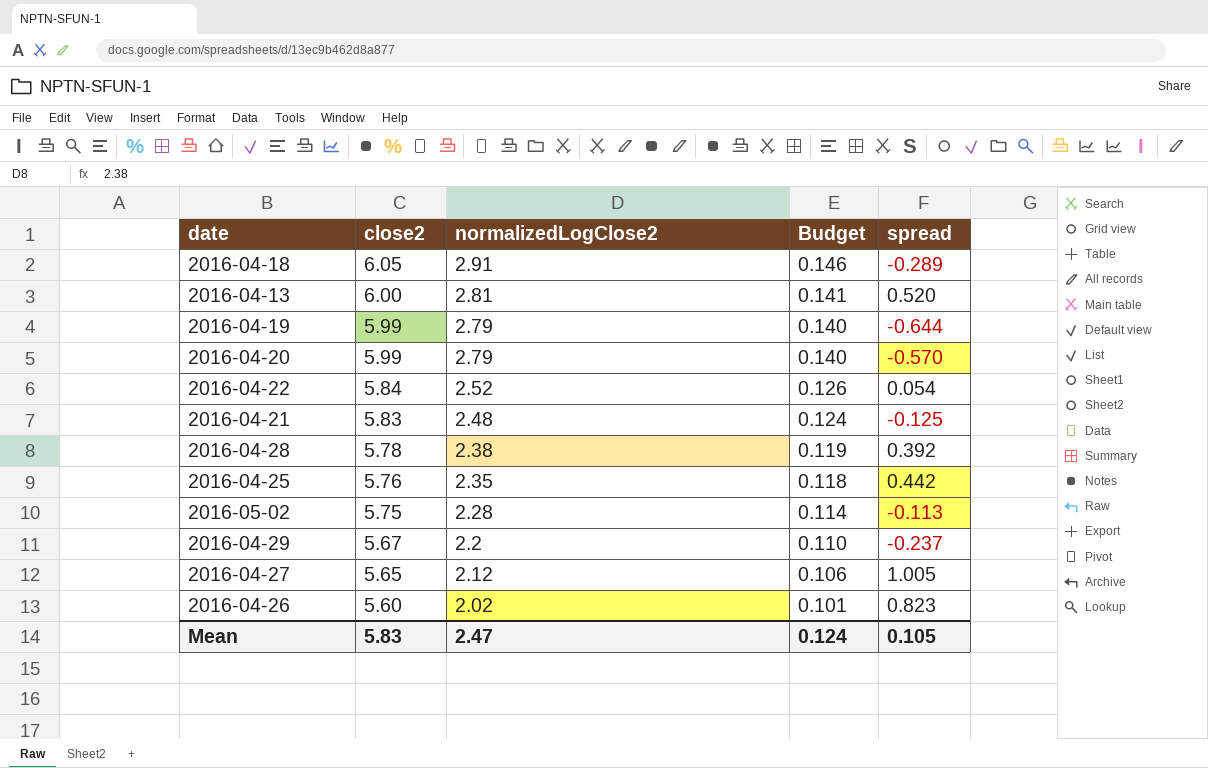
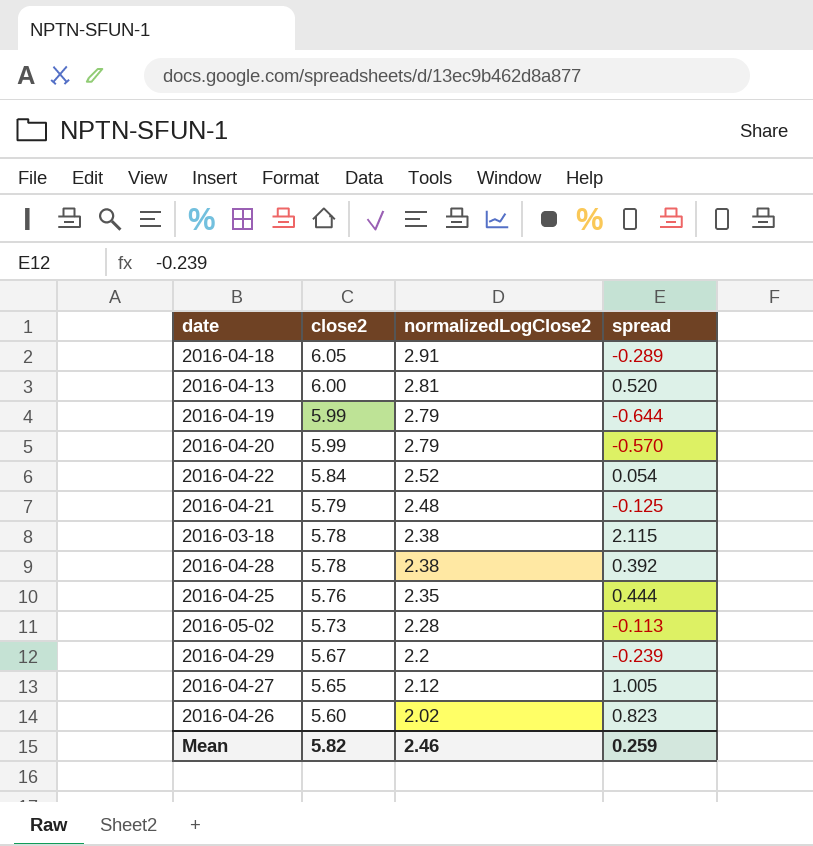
column Budget | formula: [normalizedLogClose2] * 0.05 -> none
2016-04-21 | close2: 5.83 -> 5.79
row 2016-03-18: none -> 5.78 | 2.38 | 2.115
2016-04-25 | spread: 0.442 -> 0.444
2016-05-02 | close2: 5.75 -> 5.73
2016-04-29 | spread: -0.237 -> -0.239
Mean | close2: 5.83 -> 5.82
Mean | normalizedLogClose2: 2.47 -> 2.46
Mean | spread: 0.105 -> 0.259

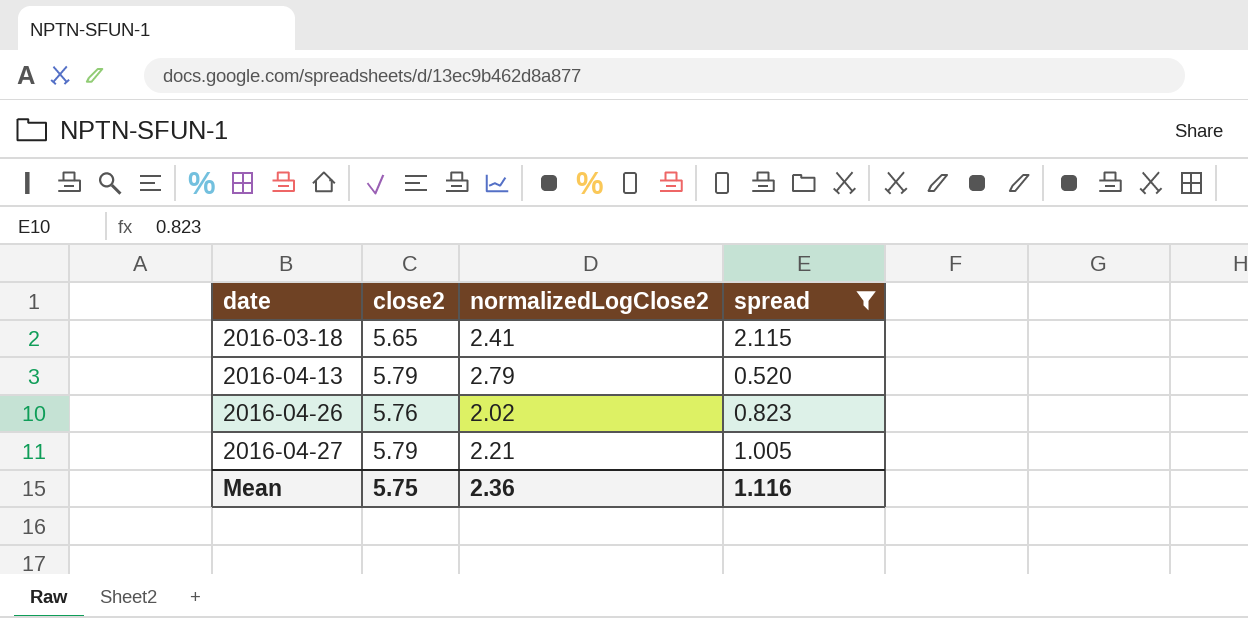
filter: none -> spread >= 0.520
row order: close2 descending -> date ascending
2016-03-18 | close2: 5.78 -> 5.65
2016-03-18 | normalizedLogClose2: 2.38 -> 2.41
2016-04-13 | close2: 6.00 -> 5.79
2016-04-13 | normalizedLogClose2: 2.81 -> 2.79
2016-04-26 | close2: 5.60 -> 5.76
2016-04-27 | close2: 5.65 -> 5.79
2016-04-27 | normalizedLogClose2: 2.12 -> 2.21
Mean | close2: 5.82 -> 5.75
Mean | normalizedLogClose2: 2.46 -> 2.36
Mean | spread: 0.259 -> 1.116

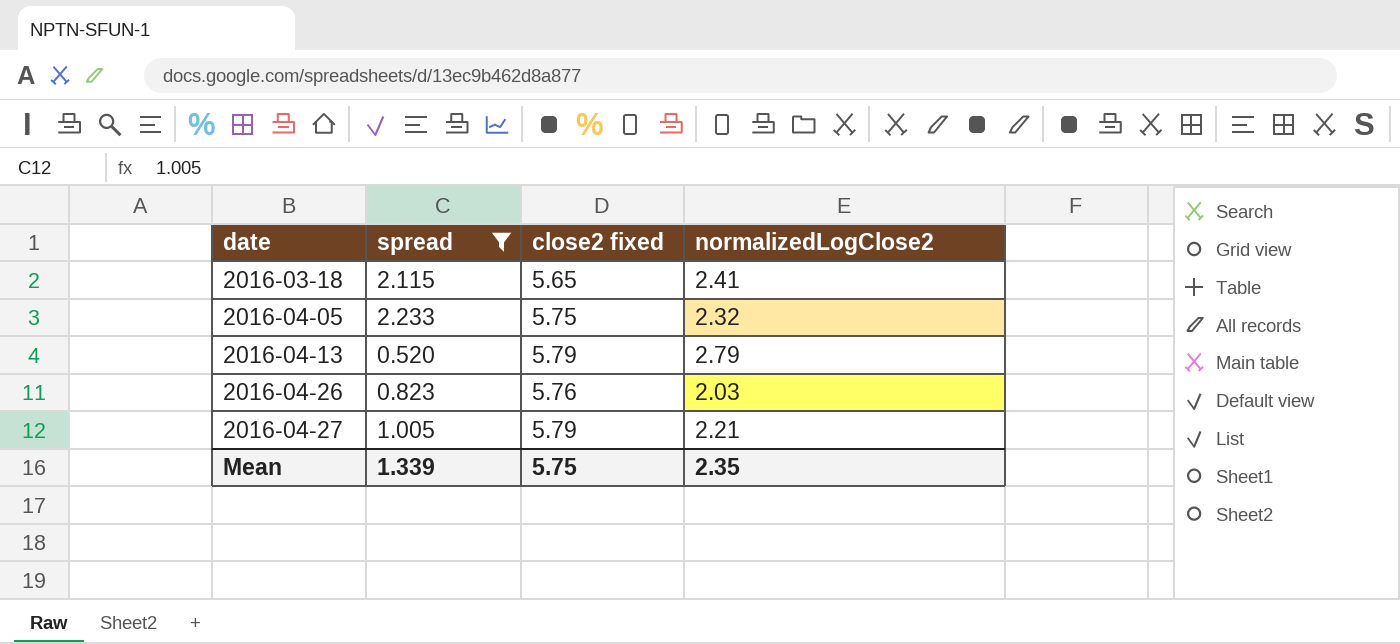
column spread | position: 4 -> 2
column name: close2 -> close2 fixed
row 2016-04-05: none -> 2.233 | 5.75 | 2.32
2016-04-26 | normalizedLogClose2: 2.02 -> 2.03
Mean | spread: 1.116 -> 1.339
Mean | normalizedLogClose2: 2.36 -> 2.35

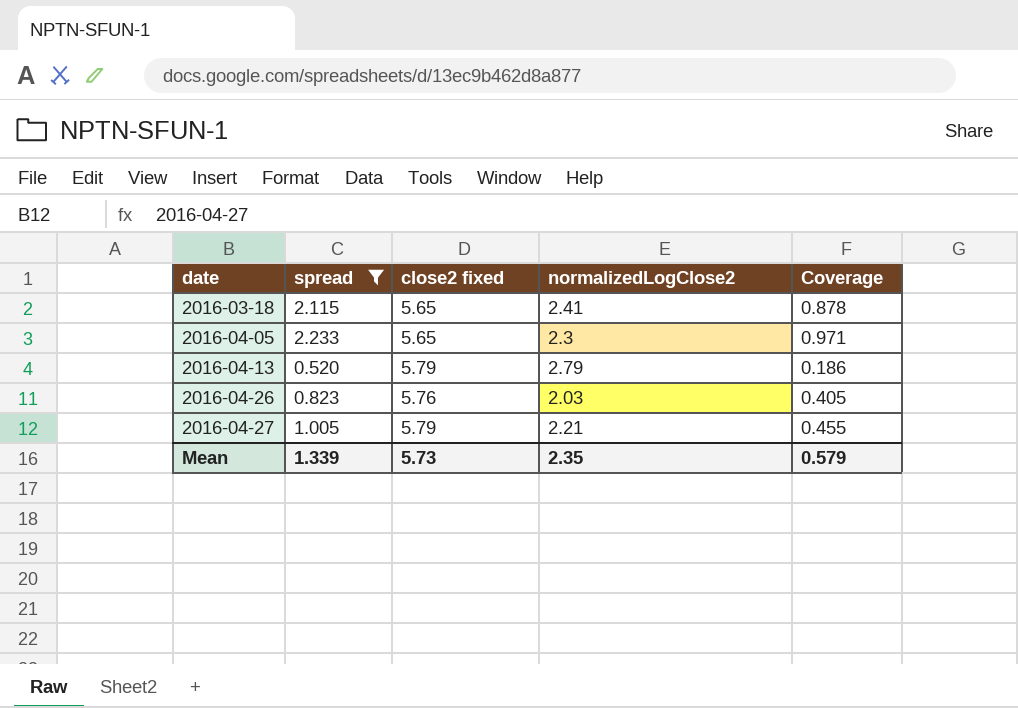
column Coverage | formula: none -> [spread] / [normalizedLogClose2]
2016-04-05 | close2 fixed: 5.75 -> 5.65
2016-04-05 | normalizedLogClose2: 2.32 -> 2.3
Mean | close2 fixed: 5.75 -> 5.73

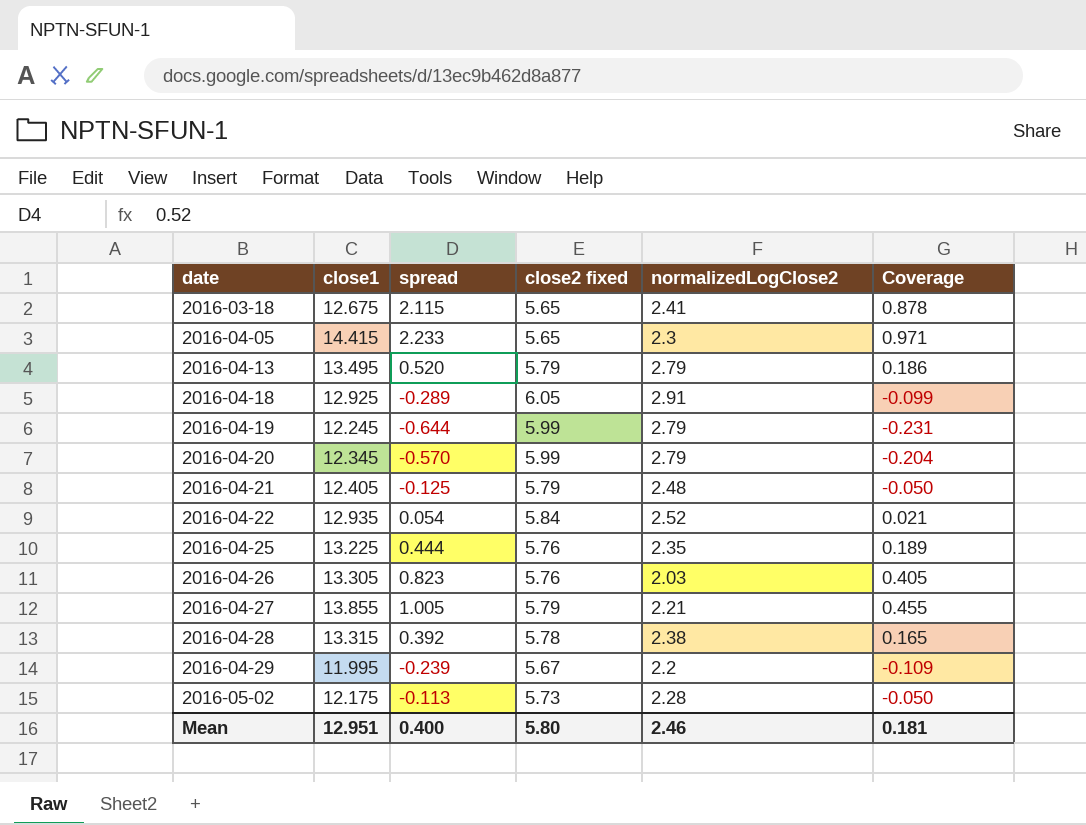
filter: spread >= 0.520 -> none
column close1 | position: none -> 2
Mean | spread: 1.339 -> 0.400
Mean | close2 fixed: 5.73 -> 5.80
Mean | normalizedLogClose2: 2.35 -> 2.46
Mean | Coverage: 0.579 -> 0.181

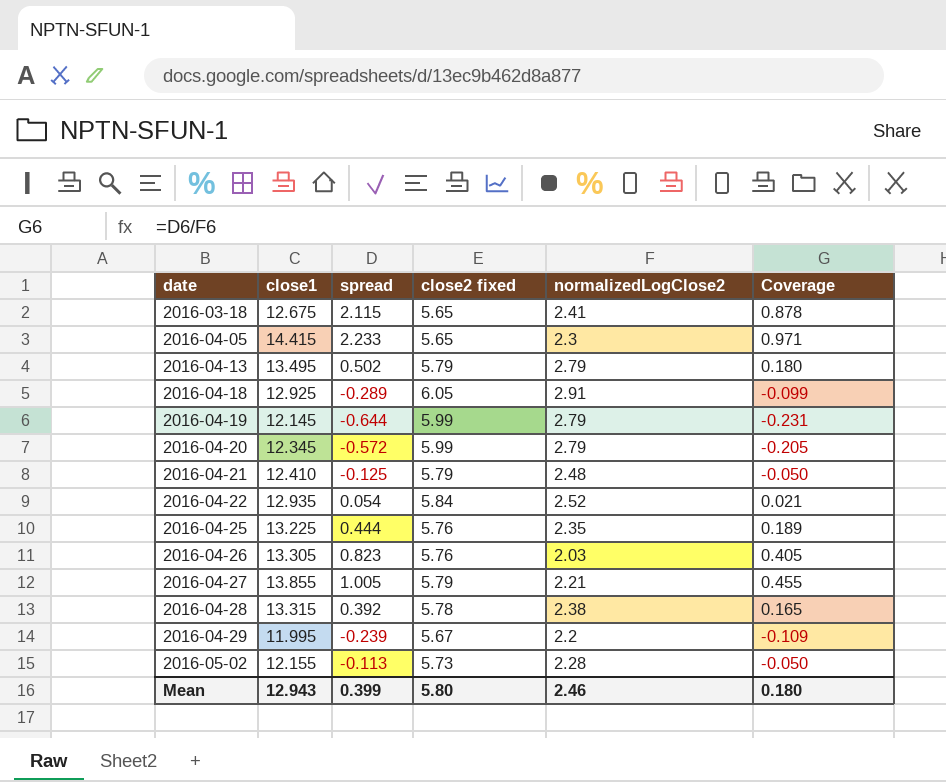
2016-04-13 | spread: 0.520 -> 0.502
2016-04-13 | Coverage: 0.186 -> 0.180
2016-04-19 | close1: 12.245 -> 12.145
2016-04-20 | spread: -0.570 -> -0.572
2016-04-20 | Coverage: -0.204 -> -0.205
2016-04-21 | close1: 12.405 -> 12.410
2016-05-02 | close1: 12.175 -> 12.155
Mean | close1: 12.951 -> 12.943
Mean | spread: 0.400 -> 0.399
Mean | Coverage: 0.181 -> 0.180

